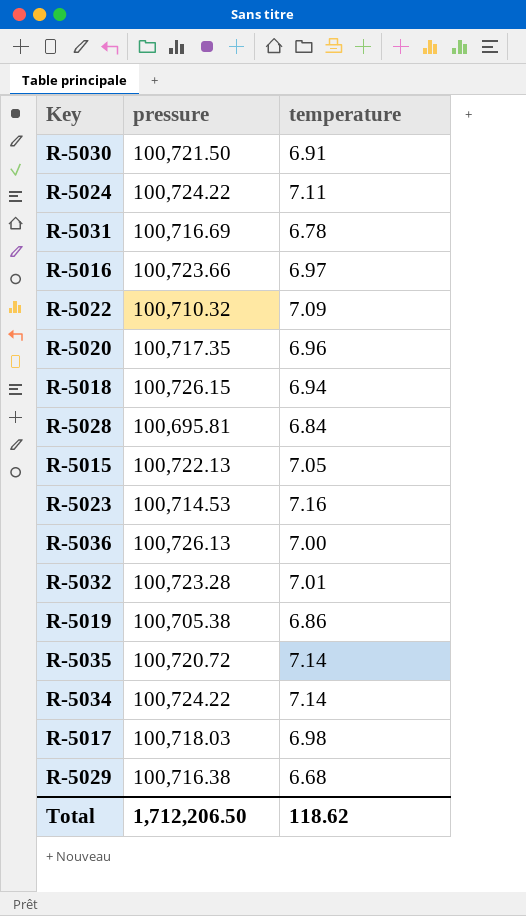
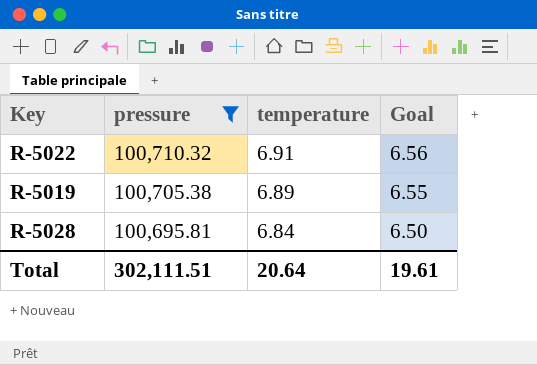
filter: none -> pressure <= 100,710.32
row order: none -> pressure descending
column Goal | formula: none -> [temperature] * 0.95
R-5022 | temperature: 7.09 -> 6.91
R-5019 | temperature: 6.86 -> 6.89
Total | pressure: 1,712,206.50 -> 302,111.51
Total | temperature: 118.62 -> 20.64

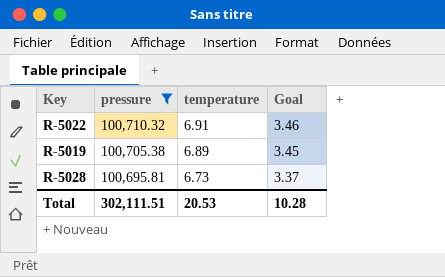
column Goal | formula: [temperature] * 0.95 -> [temperature] * 0.5
R-5028 | temperature: 6.84 -> 6.73
Total | temperature: 20.64 -> 20.53
Total | Goal: 19.61 -> 10.28

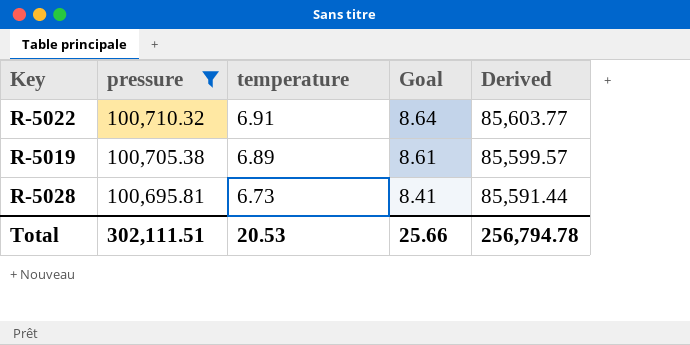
column Goal | formula: [temperature] * 0.5 -> [temperature] * 1.25
column Derived | formula: none -> [pressure] * 0.85
Total | Goal: 10.28 -> 25.66

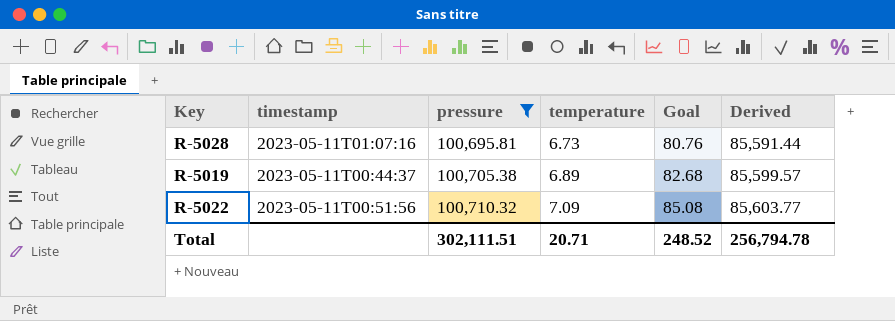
row order: pressure descending -> pressure ascending
column timestamp | position: none -> 2
column Goal | formula: [temperature] * 1.25 -> [temperature] * 12
R-5022 | temperature: 6.91 -> 7.09
Total | temperature: 20.53 -> 20.71
Total | Goal: 25.66 -> 248.52

